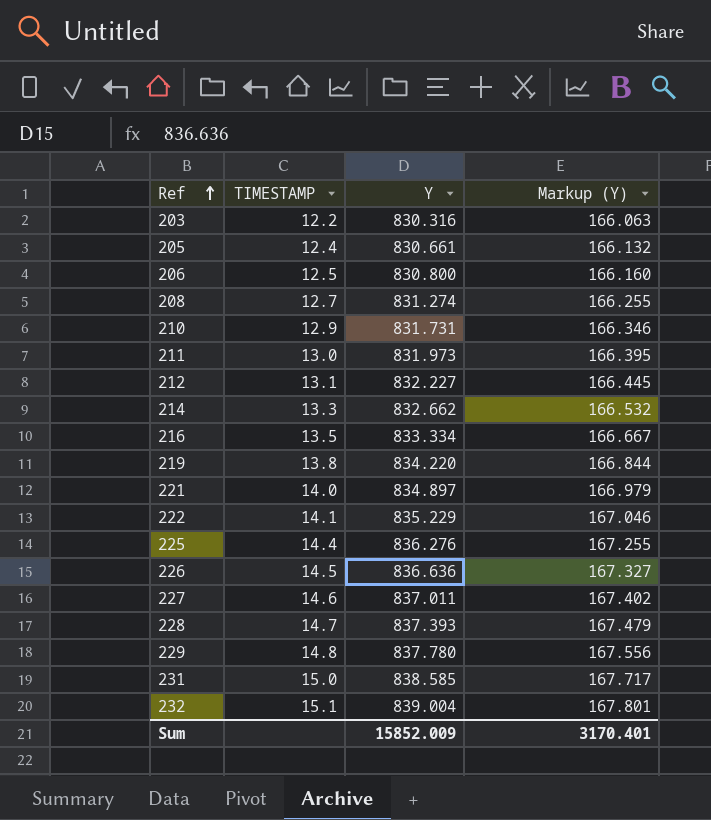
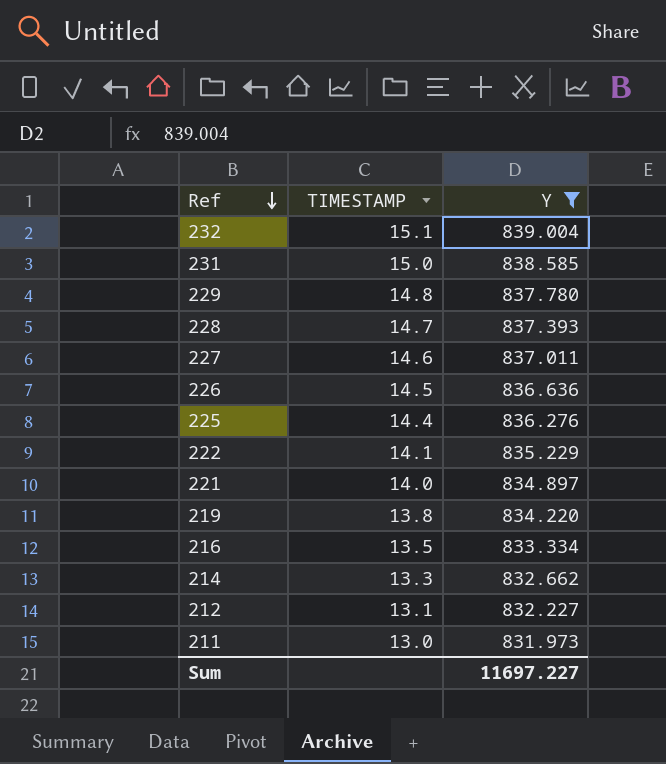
filter: none -> Y >= 831.973
row order: Ref ascending -> Ref descending
column Markup (Y) | formula: [Y] * 0.2 -> none
Sum | Y: 15852.009 -> 11697.227

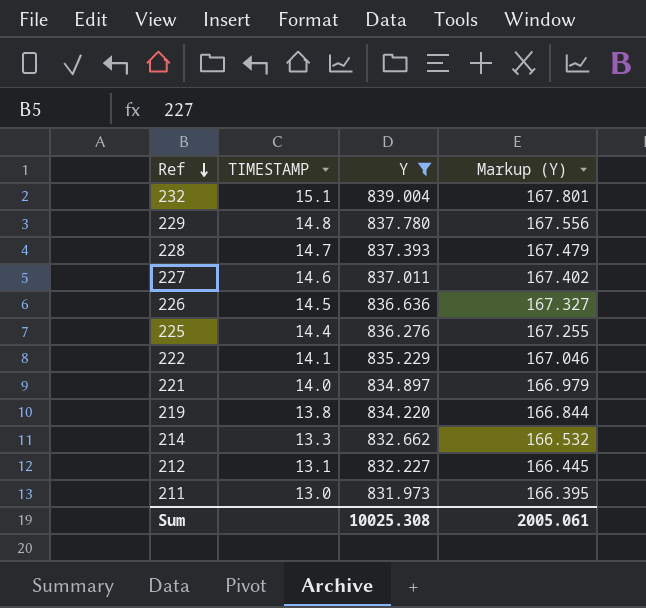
column Markup (Y) | formula: none -> [Y] * 0.2
row 231: 15.0 | 838.585 -> none
row 216: 13.5 | 833.334 -> none
Sum | Y: 11697.227 -> 10025.308

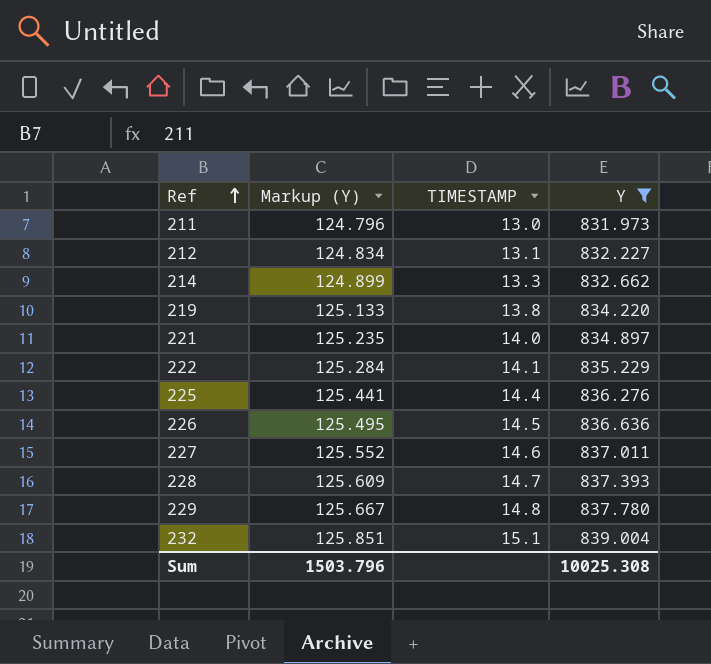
row order: Ref descending -> Ref ascending
column Markup (Y) | formula: [Y] * 0.2 -> [Y] * 0.15
column Markup (Y) | position: 4 -> 2
Sum | Markup (Y): 2005.061 -> 1503.796

